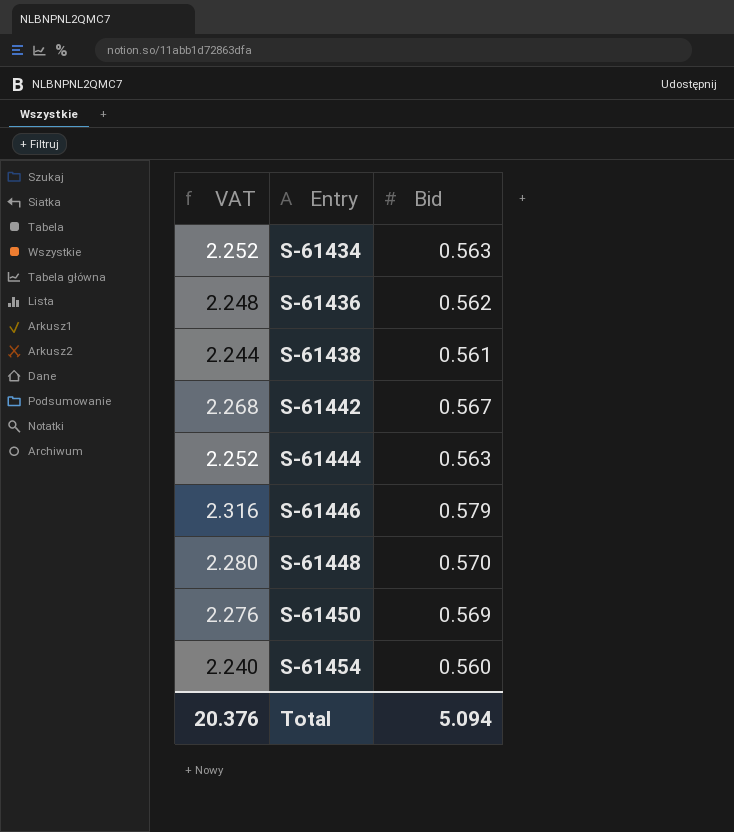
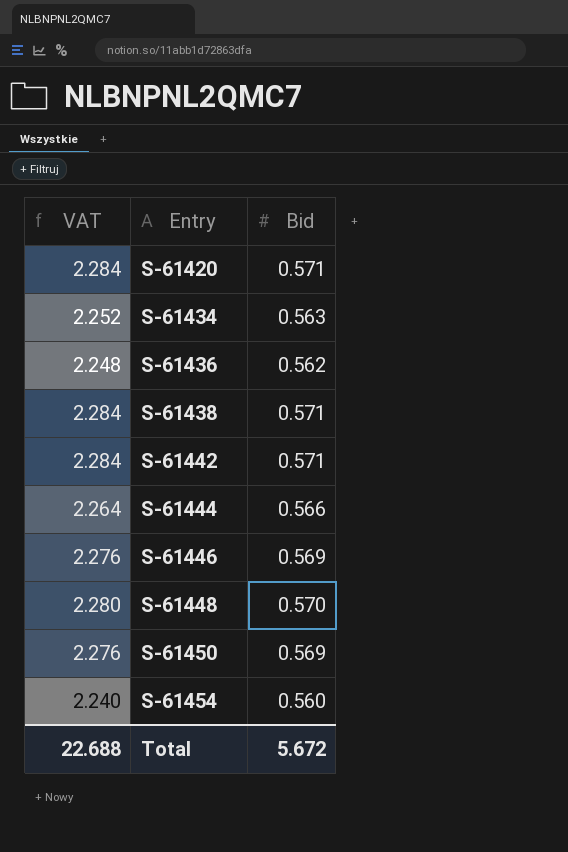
row S-61420: none -> 2.284 | 0.571
S-61438 | VAT: 2.244 -> 2.284
S-61438 | Bid: 0.561 -> 0.571
S-61442 | VAT: 2.268 -> 2.284
S-61442 | Bid: 0.567 -> 0.571
S-61444 | VAT: 2.252 -> 2.264
S-61444 | Bid: 0.563 -> 0.566
S-61446 | VAT: 2.316 -> 2.276
S-61446 | Bid: 0.579 -> 0.569
Total | VAT: 20.376 -> 22.688
Total | Bid: 5.094 -> 5.672

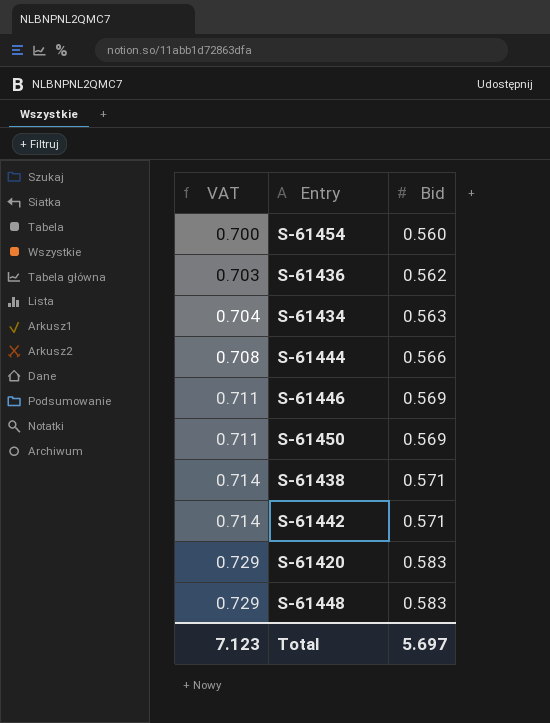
row order: Entry ascending -> VAT ascending
column VAT | formula: [Bid] * 4 -> [Bid] * 1.25
S-61420 | Bid: 0.571 -> 0.583
S-61448 | Bid: 0.570 -> 0.583
Total | VAT: 22.688 -> 7.123
Total | Bid: 5.672 -> 5.697

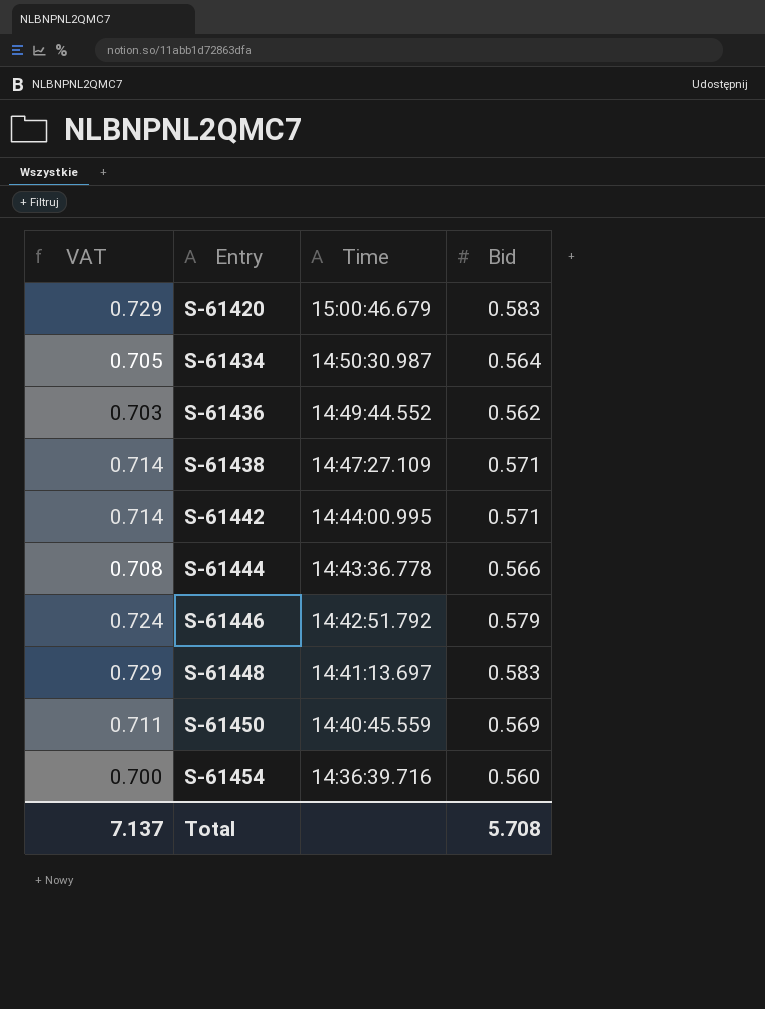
row order: VAT ascending -> Entry ascending
column Time | position: none -> 3
S-61434 | VAT: 0.704 -> 0.705
S-61434 | Bid: 0.563 -> 0.564
S-61446 | VAT: 0.711 -> 0.724
S-61446 | Bid: 0.569 -> 0.579
Total | VAT: 7.123 -> 7.137
Total | Bid: 5.697 -> 5.708

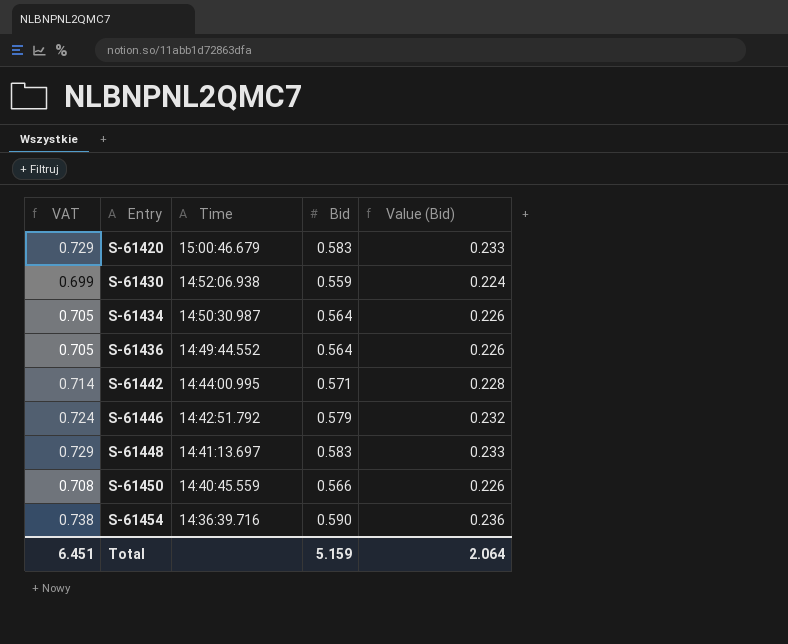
column Value (Bid) | formula: none -> [Bid] * 0.4
row S-61438: 0.714 | 14:47:27.109 | 0.571 -> none
row S-61444: 0.708 | 14:43:36.778 | 0.566 -> none
row S-61430: none -> 0.699 | 14:52:06.938 | 0.559 | 0.224
S-61436 | VAT: 0.703 -> 0.705
S-61436 | Bid: 0.562 -> 0.564
S-61450 | VAT: 0.711 -> 0.708
S-61450 | Bid: 0.569 -> 0.566
S-61454 | VAT: 0.700 -> 0.738
S-61454 | Bid: 0.560 -> 0.590
Total | VAT: 7.137 -> 6.451
Total | Bid: 5.708 -> 5.159

